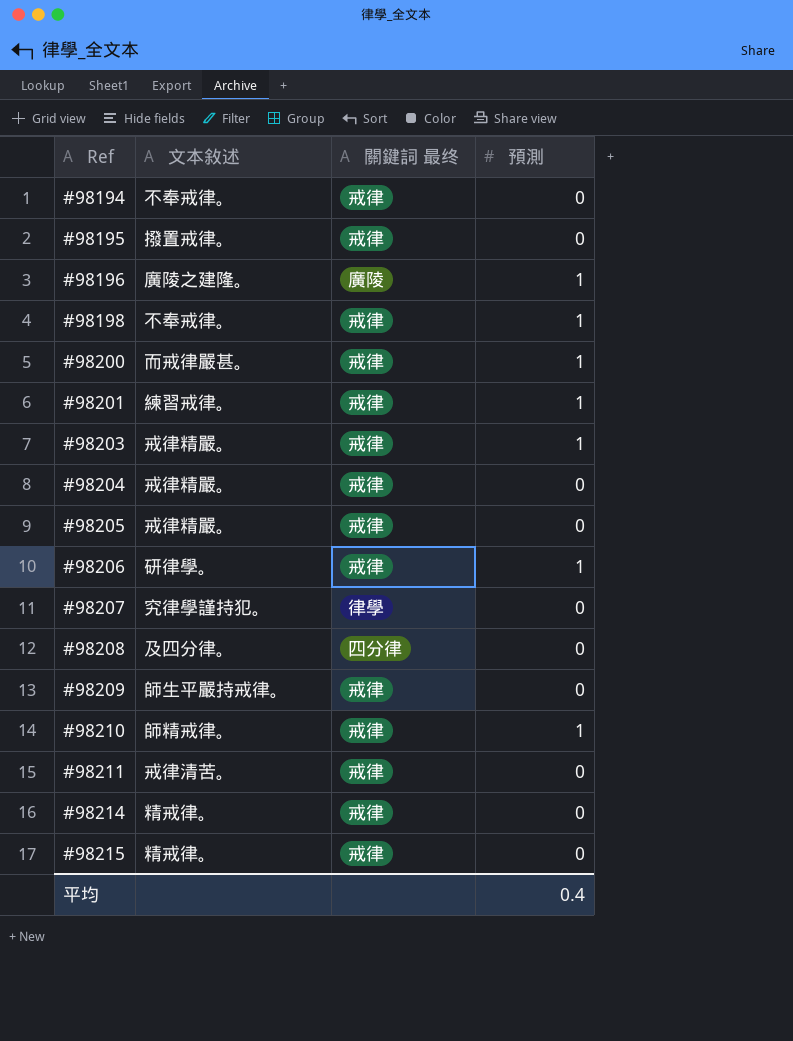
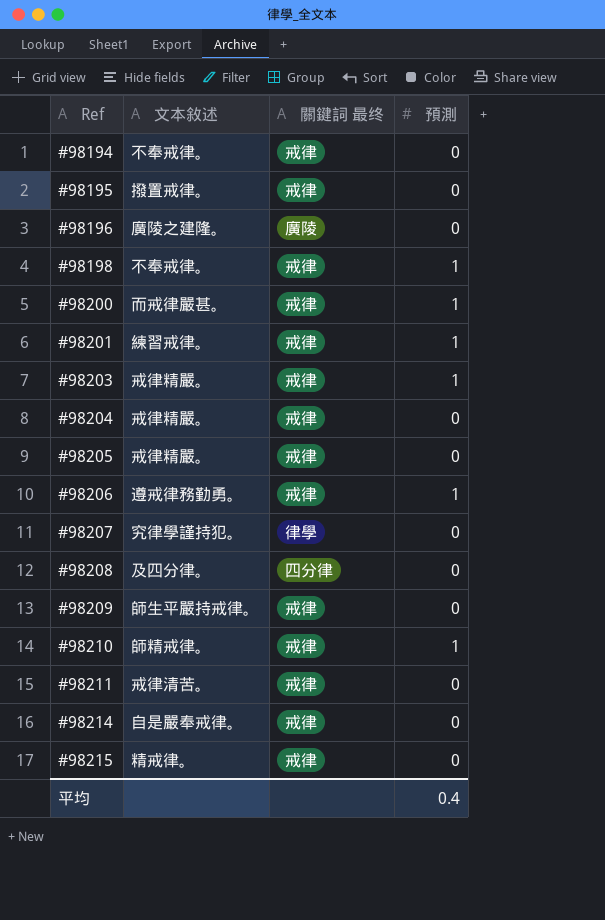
#98196 | 預測: 1 -> 0
#98206 | 文本敘述: 研律學。 -> 遵戒律務勤勇。
#98214 | 文本敘述: 精戒律。 -> 自是嚴奉戒律。

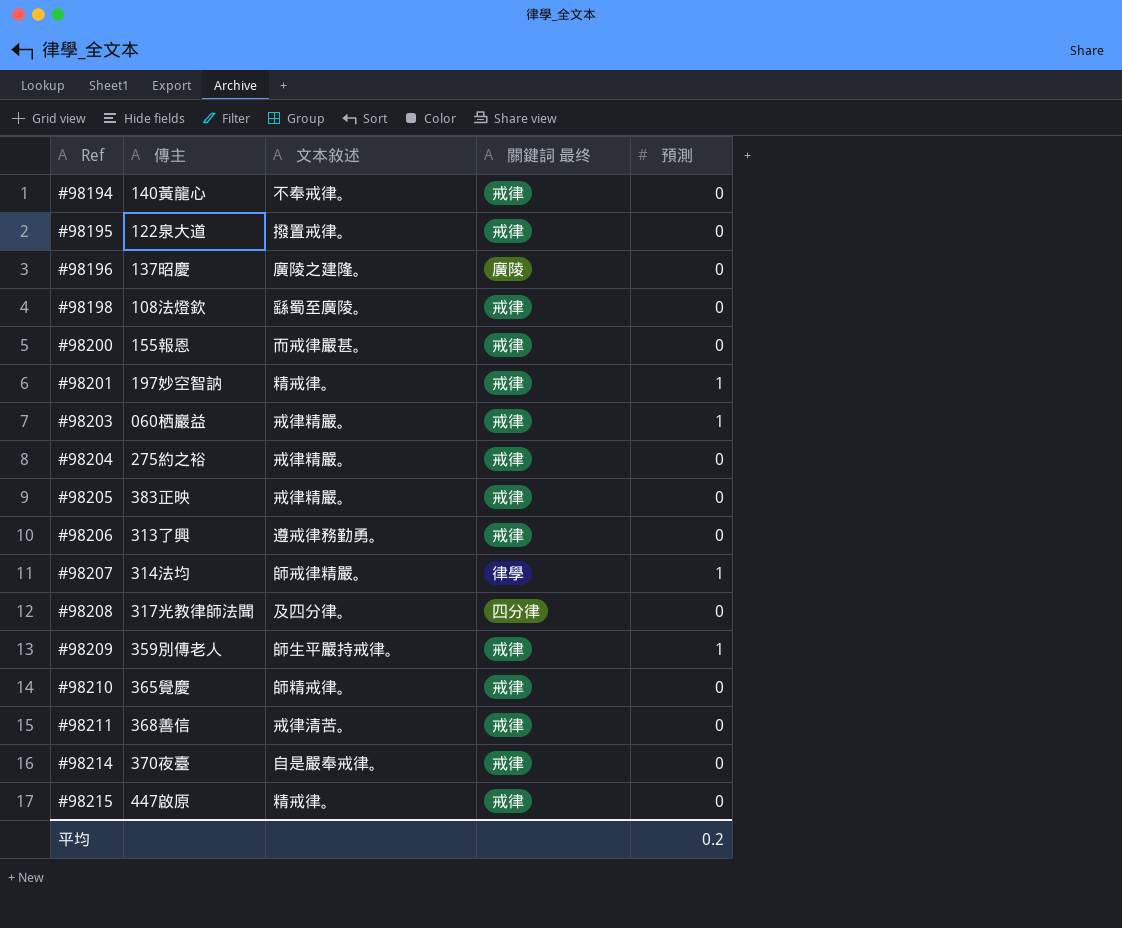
column 傳主 | position: none -> 2
#98198 | 文本敘述: 不奉戒律。 -> 繇蜀至廣陵。
#98198 | 預測: 1 -> 0
#98200 | 預測: 1 -> 0
#98201 | 文本敘述: 練習戒律。 -> 精戒律。
#98206 | 預測: 1 -> 0
#98207 | 文本敘述: 究律學謹持犯。 -> 師戒律精嚴。
#98207 | 預測: 0 -> 1
#98209 | 預測: 0 -> 1
#98210 | 預測: 1 -> 0
平均 | 預測: 0.4 -> 0.2

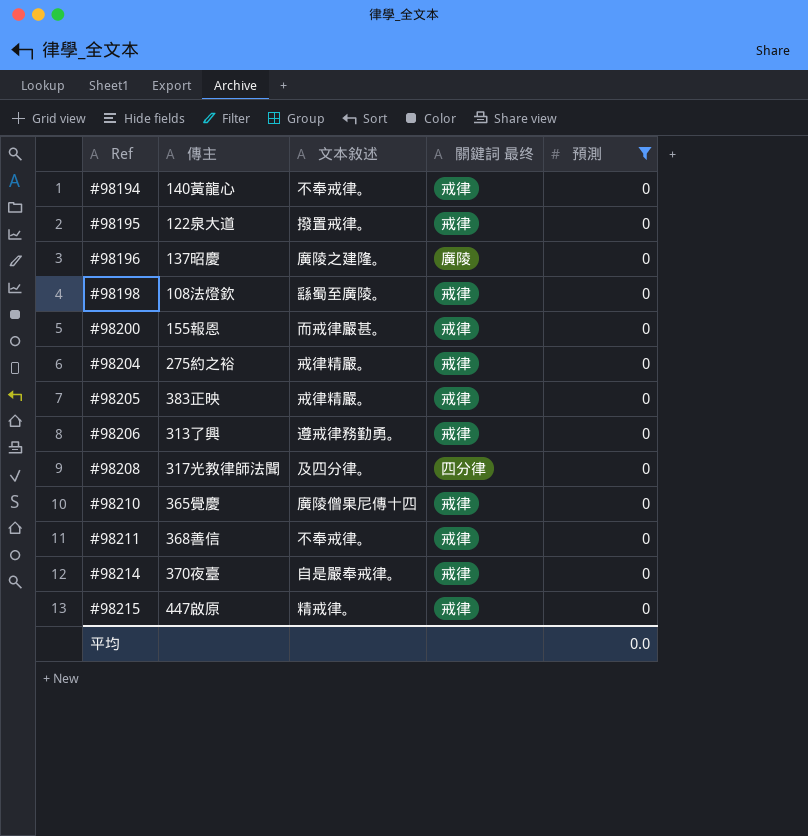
filter: none -> 預測 = 0
#98210 | 文本敘述: 師精戒律。 -> 廣陵僧果尼傳十四
#98211 | 文本敘述: 戒律清苦。 -> 不奉戒律。
平均 | 預測: 0.2 -> 0.0

